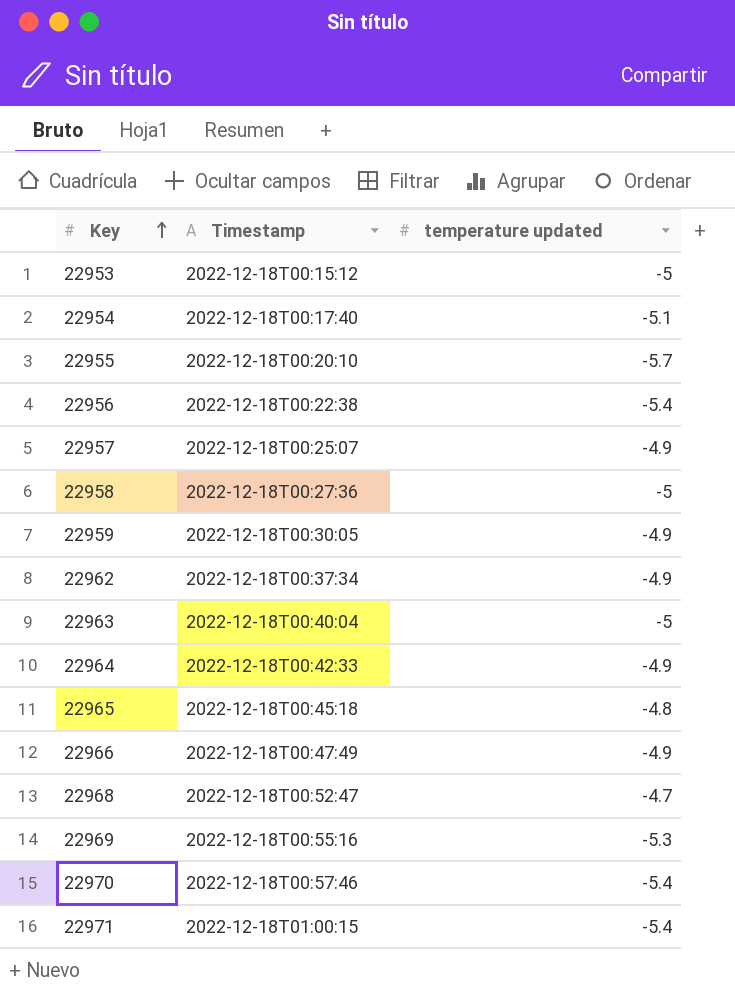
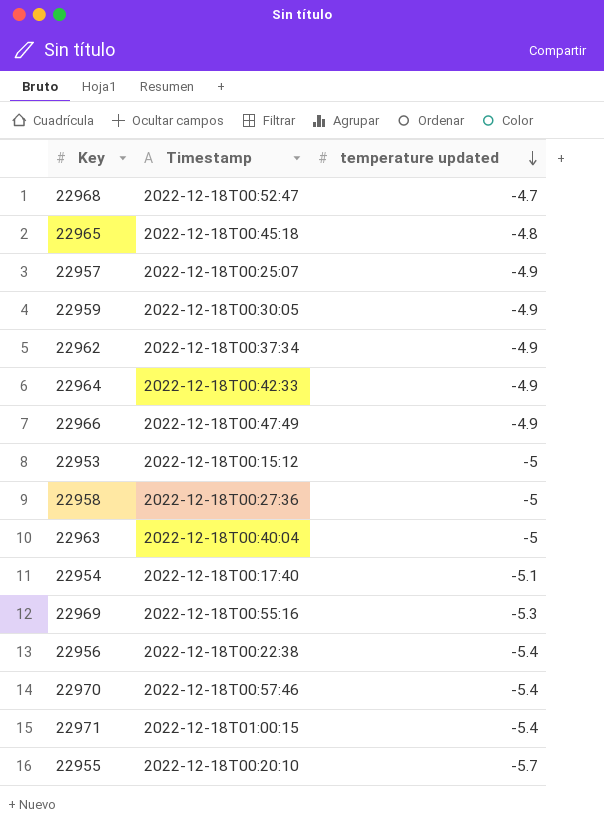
row order: Key ascending -> temperature updated descending

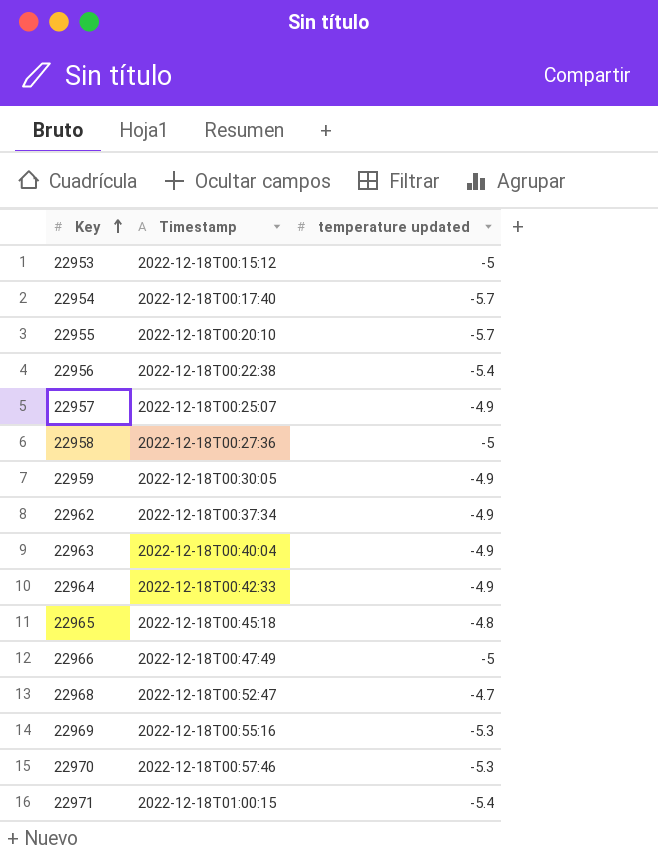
row order: temperature updated descending -> Key ascending
22954 | temperature updated: -5.1 -> -5.7
22963 | temperature updated: -5 -> -4.9
22966 | temperature updated: -4.9 -> -5
22970 | temperature updated: -5.4 -> -5.3

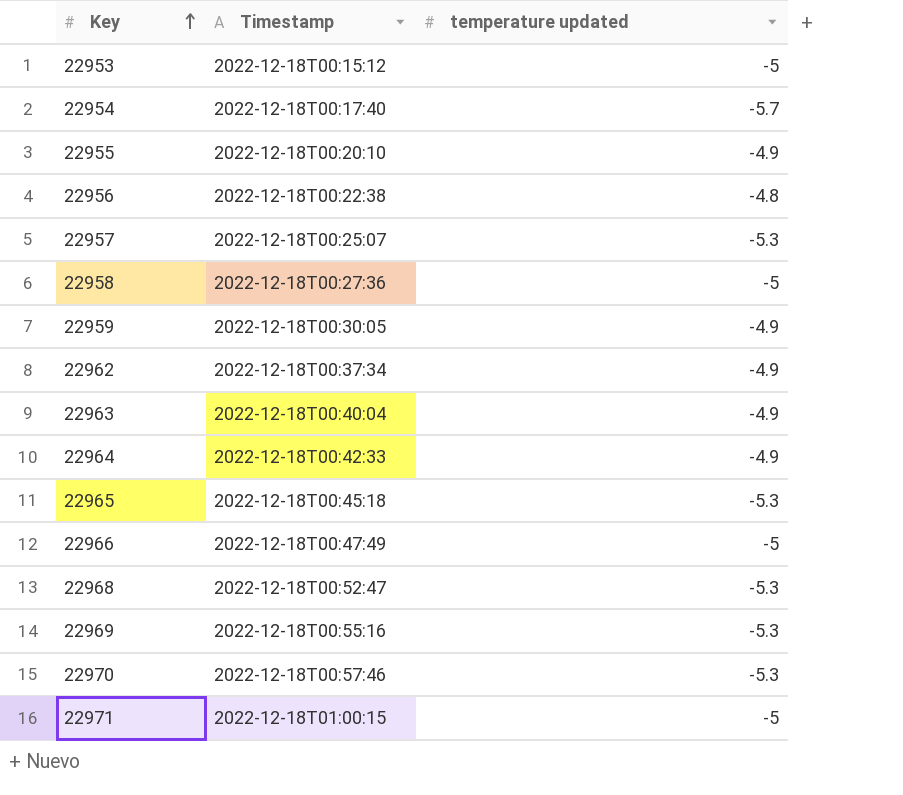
22955 | temperature updated: -5.7 -> -4.9
22956 | temperature updated: -5.4 -> -4.8
22957 | temperature updated: -4.9 -> -5.3
22965 | temperature updated: -4.8 -> -5.3
22968 | temperature updated: -4.7 -> -5.3
22971 | temperature updated: -5.4 -> -5

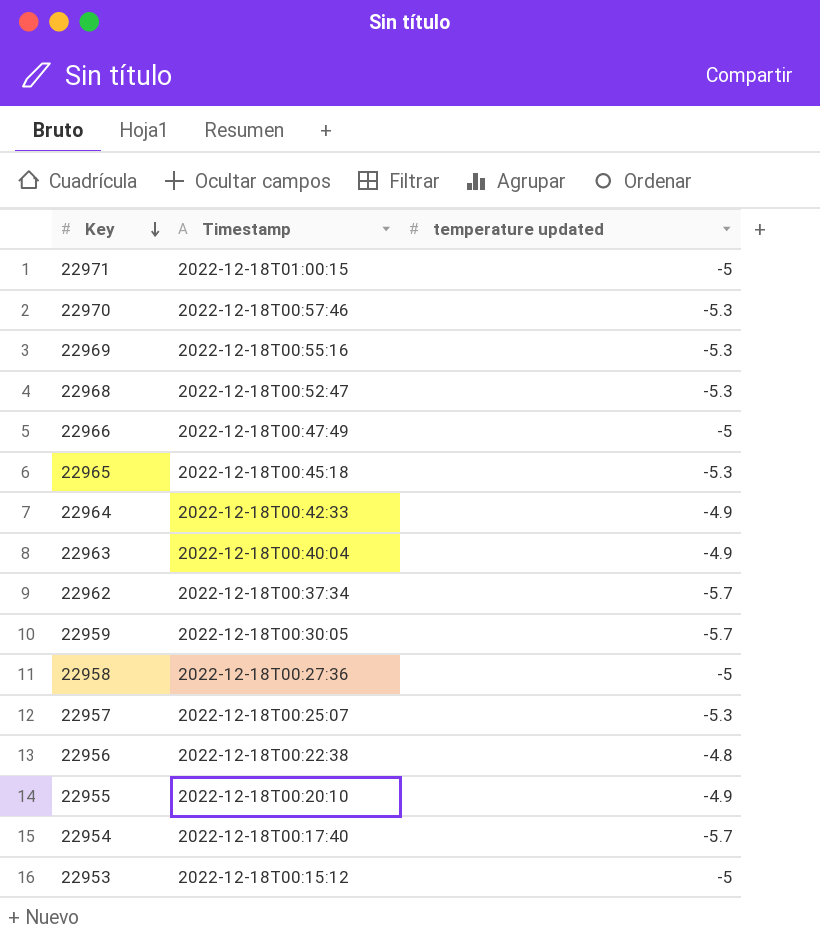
row order: Key ascending -> Key descending
22962 | temperature updated: -4.9 -> -5.7
22959 | temperature updated: -4.9 -> -5.7

